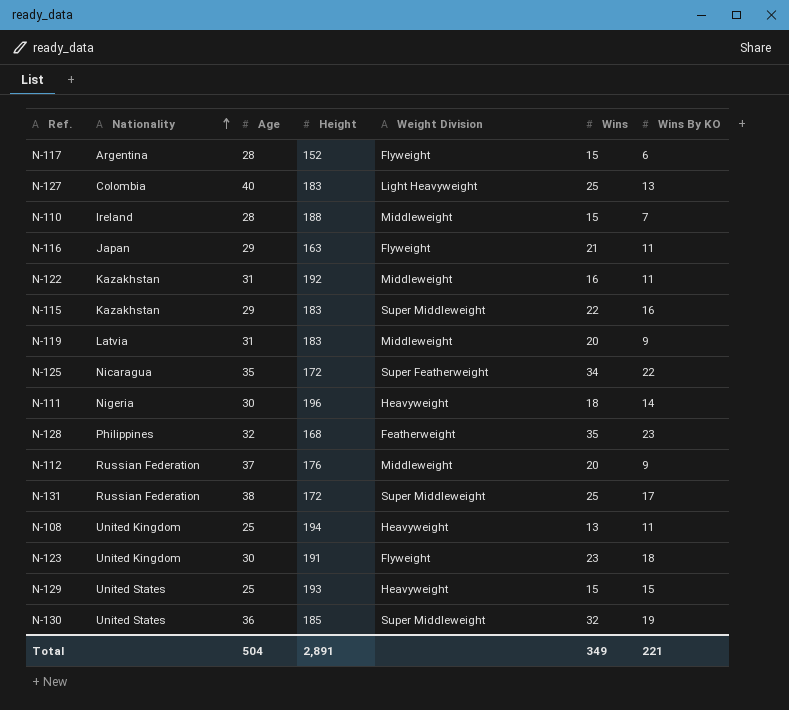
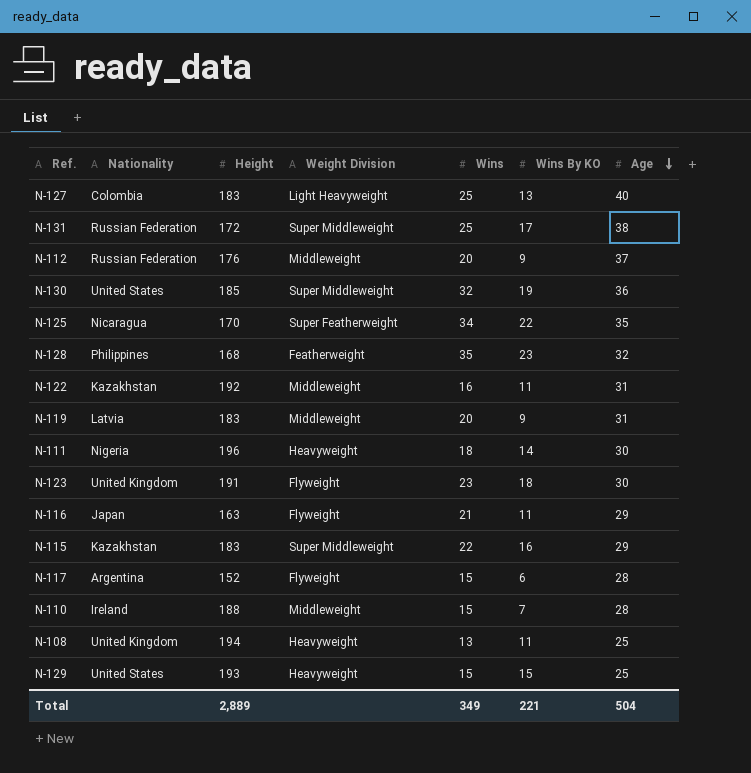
row order: Nationality ascending -> Age descending
column Age | position: 3 -> 7
N-125 | Height: 172 -> 170
Total | Height: 2,891 -> 2,889

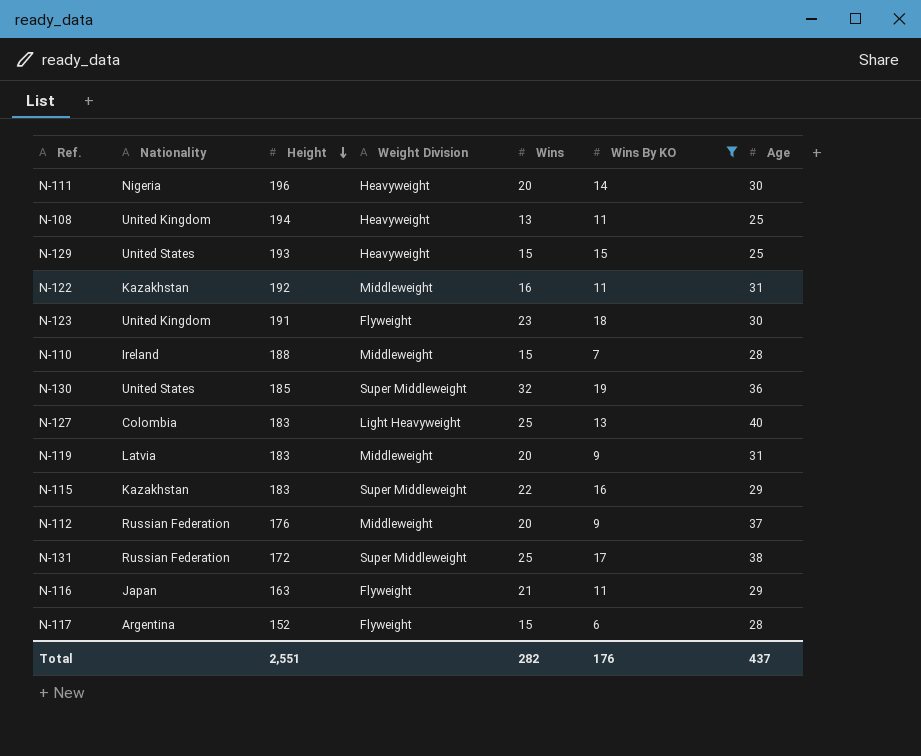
filter: none -> Wins By KO <= 19
row order: Age descending -> Height descending
N-111 | Wins: 18 -> 20
Total | Height: 2,889 -> 2,551
Total | Wins: 349 -> 282
Total | Wins By KO: 221 -> 176
Total | Age: 504 -> 437

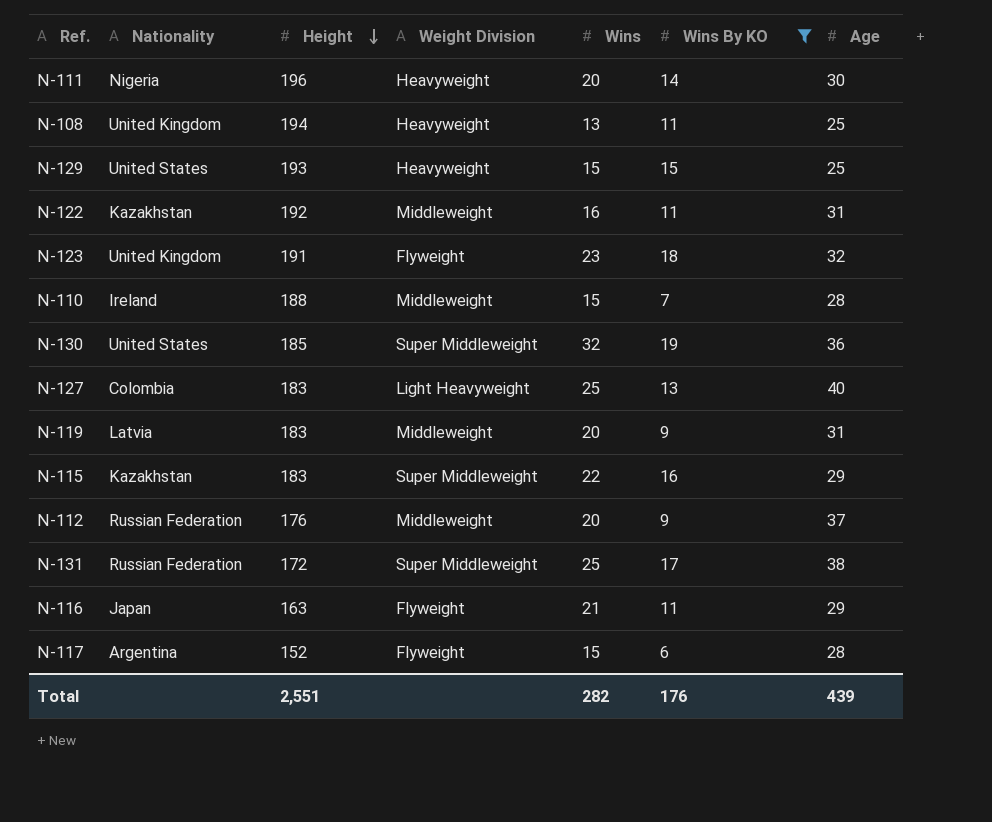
N-123 | Age: 30 -> 32
Total | Age: 437 -> 439

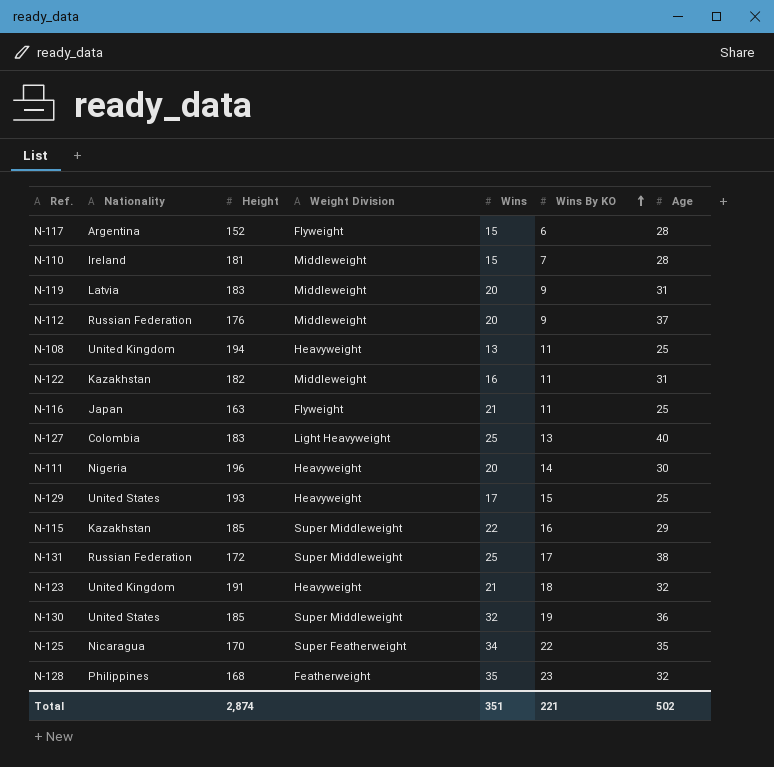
filter: Wins By KO <= 19 -> none
row order: Height descending -> Wins By KO ascending
N-110 | Height: 188 -> 181
N-122 | Height: 192 -> 182
N-116 | Age: 29 -> 25
N-129 | Wins: 15 -> 17
N-115 | Height: 183 -> 185
N-123 | Weight Division: Flyweight -> Heavyweight
N-123 | Wins: 23 -> 21
Total | Height: 2,551 -> 2,874
Total | Wins: 282 -> 351
Total | Wins By KO: 176 -> 221
Total | Age: 439 -> 502

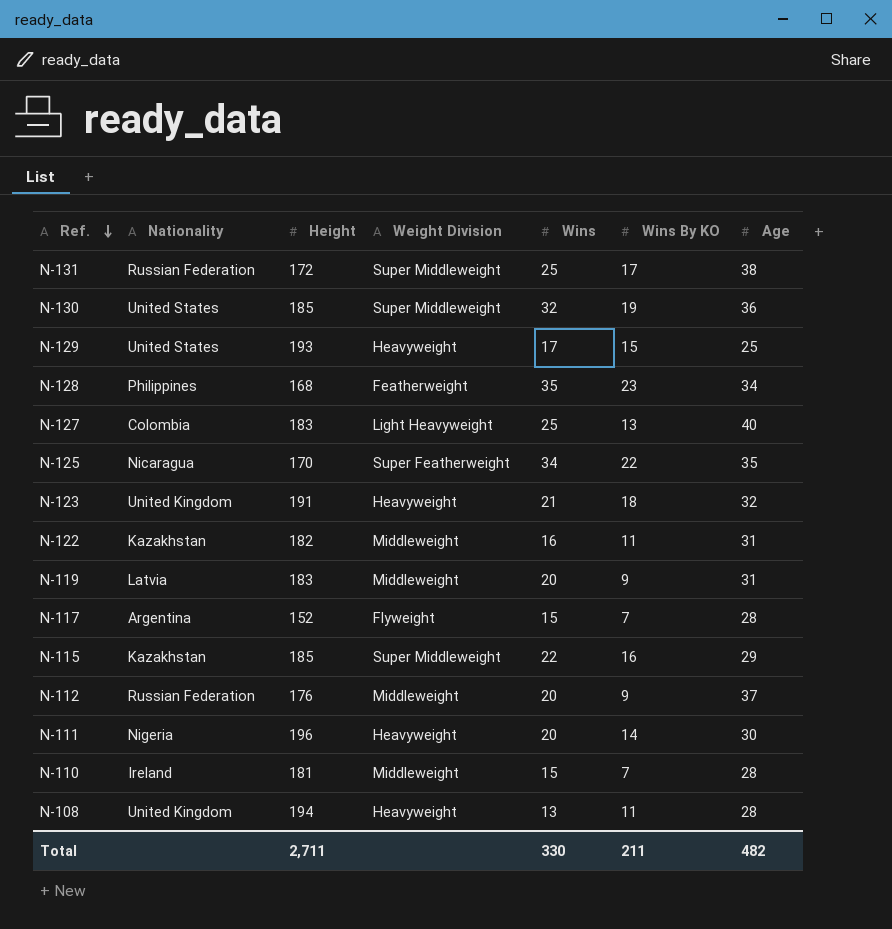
row order: Wins By KO ascending -> Ref. descending
row N-116: Japan | 163 | Flyweight | 21 | 11 | 25 -> none
N-128 | Age: 32 -> 34
N-117 | Wins By KO: 6 -> 7
N-108 | Age: 25 -> 28
Total | Height: 2,874 -> 2,711
Total | Wins: 351 -> 330
Total | Wins By KO: 221 -> 211
Total | Age: 502 -> 482

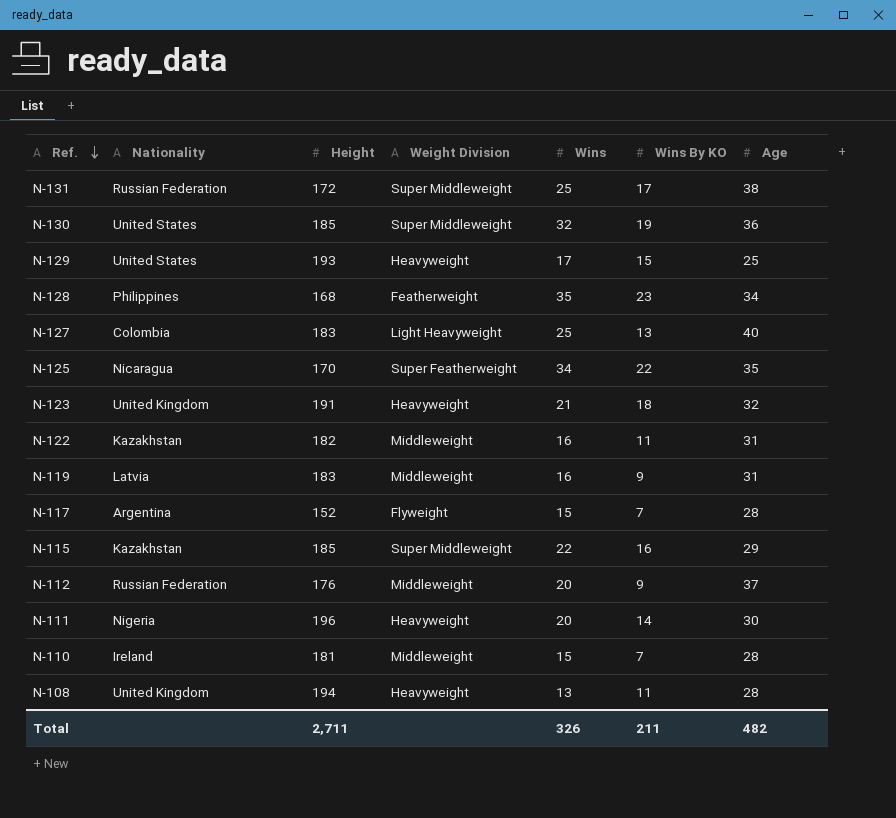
N-119 | Wins: 20 -> 16
Total | Wins: 330 -> 326

